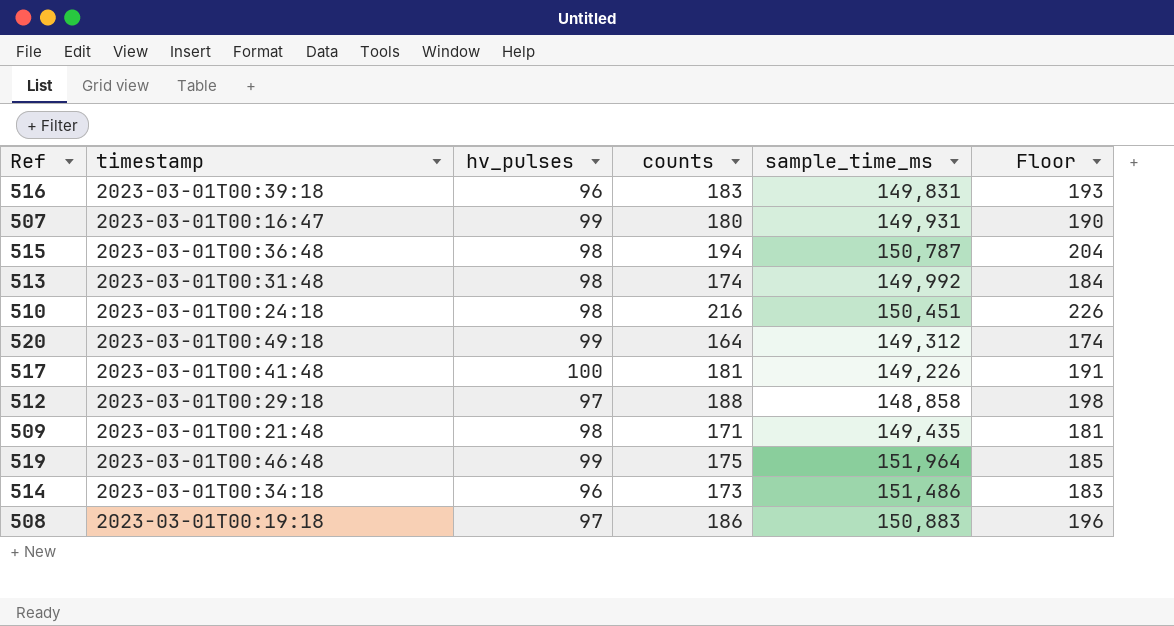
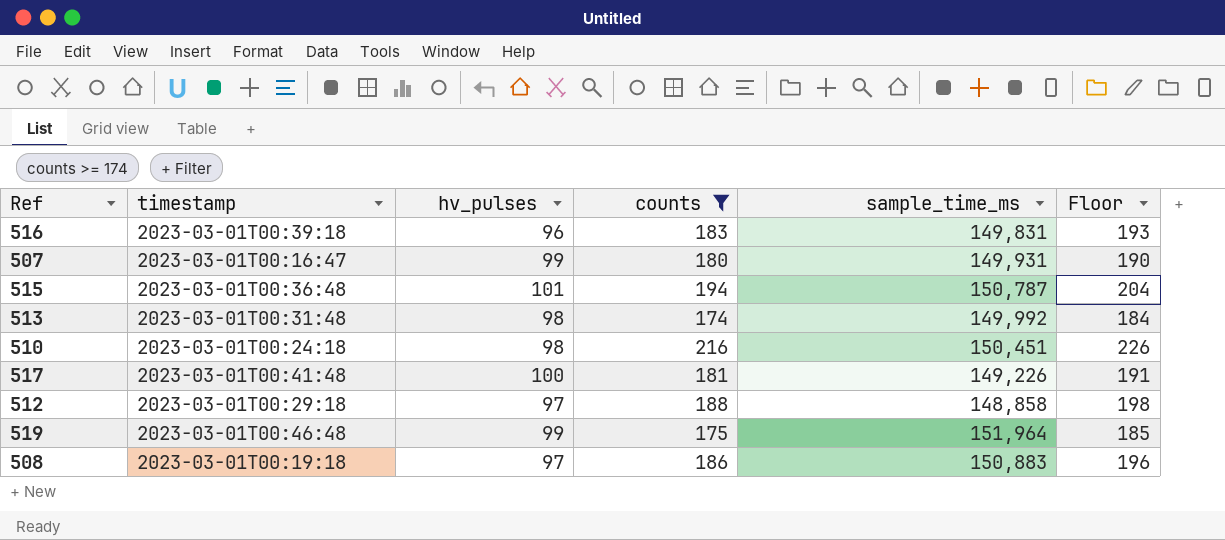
filter: none -> counts >= 174
515 | hv_pulses: 98 -> 101

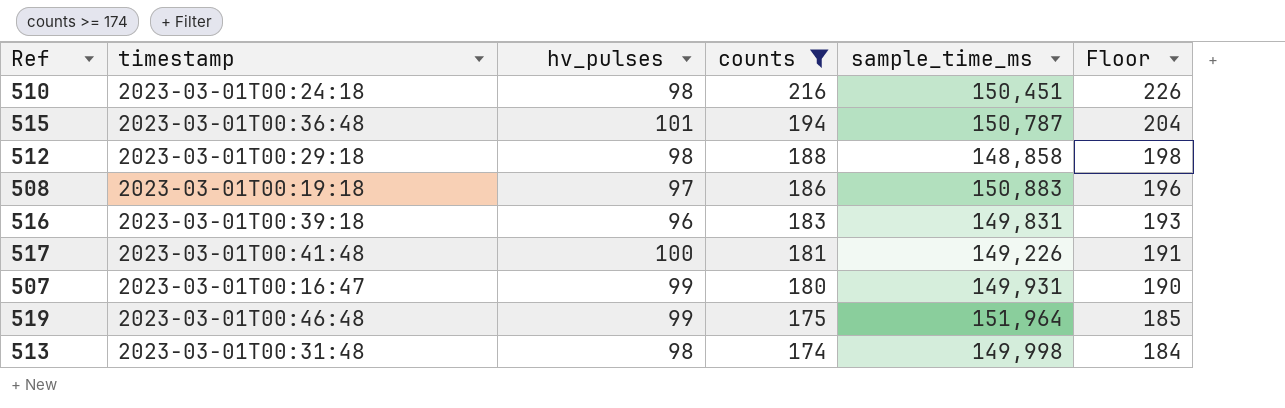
row order: none -> counts descending
512 | hv_pulses: 97 -> 98
513 | sample_time_ms: 149,992 -> 149,998

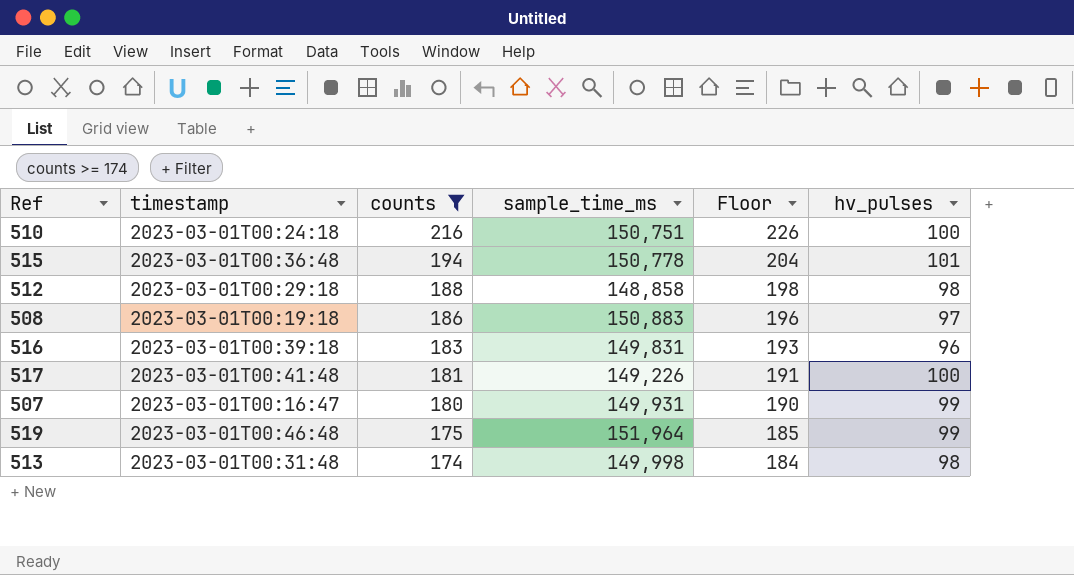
column hv_pulses | position: 3 -> 6
510 | sample_time_ms: 150,451 -> 150,751
510 | hv_pulses: 98 -> 100
515 | sample_time_ms: 150,787 -> 150,778

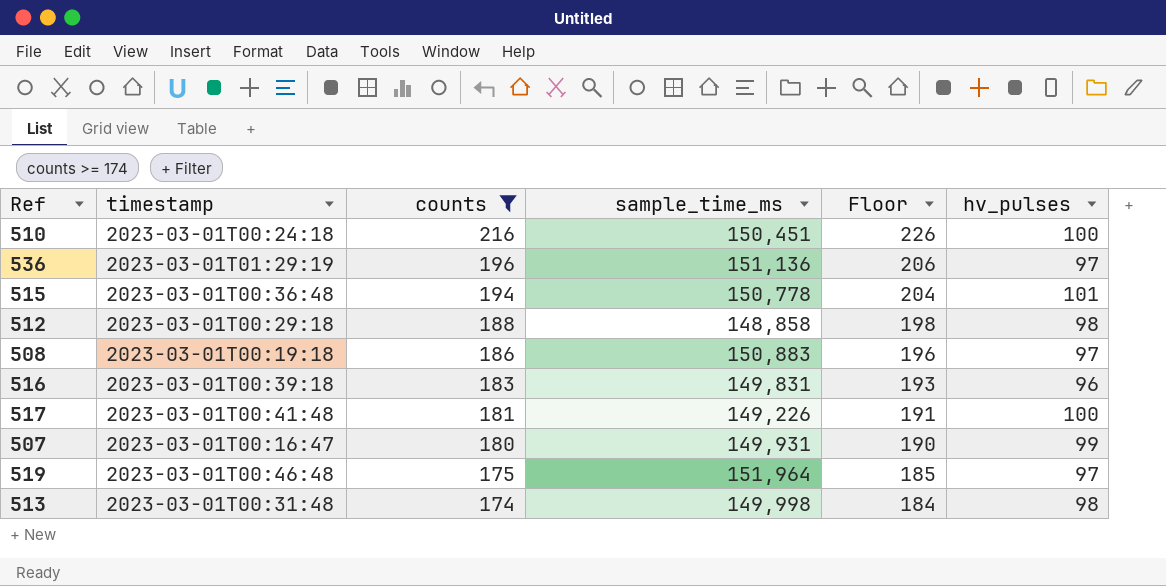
510 | sample_time_ms: 150,751 -> 150,451
row 536: none -> 2023-03-01T01:29:19 | 196 | 151,136 | 206 | 97
519 | hv_pulses: 99 -> 97

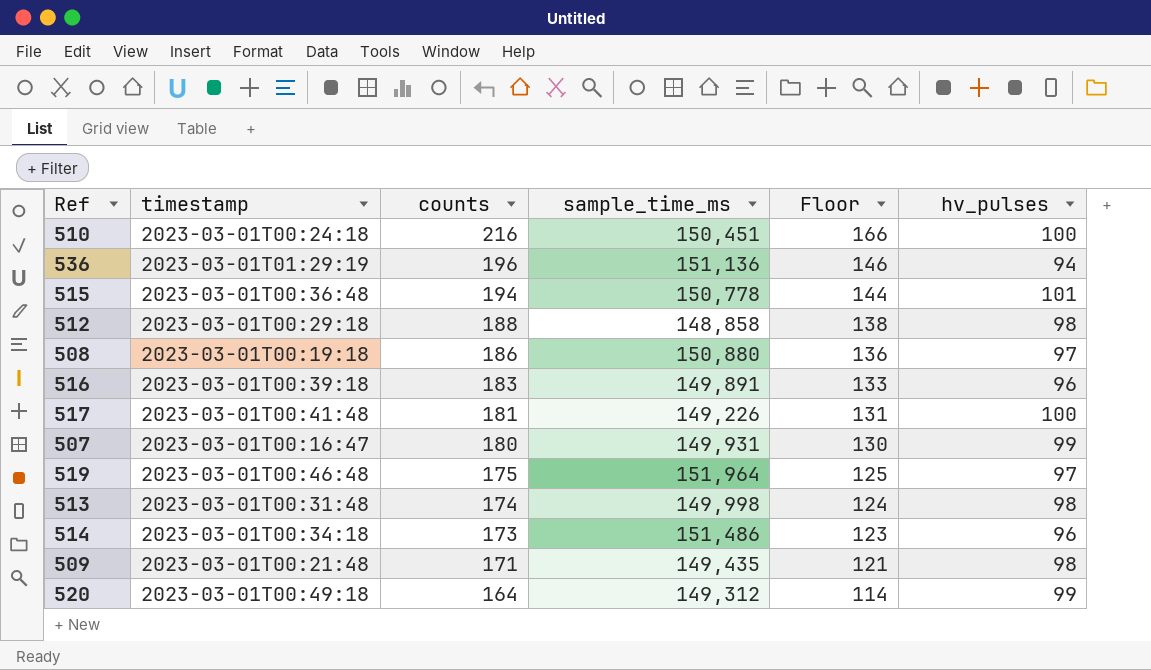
filter: counts >= 174 -> none
column Floor | formula: [counts] + 10 -> [counts] - 50
536 | hv_pulses: 97 -> 94
508 | sample_time_ms: 150,883 -> 150,880
516 | sample_time_ms: 149,831 -> 149,891

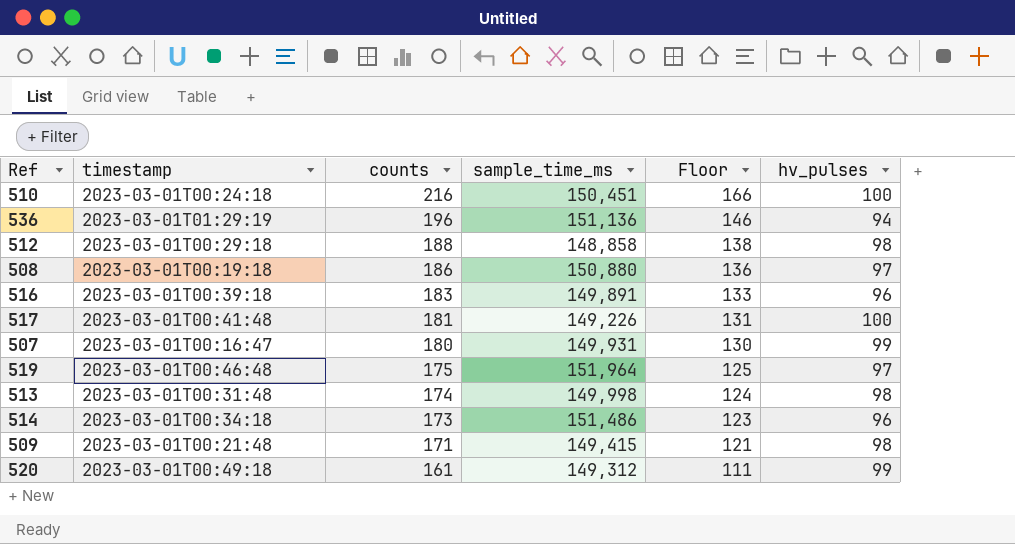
row 515: 2023-03-01T00:36:48 | 194 | 150,778 | 144 | 101 -> none
509 | sample_time_ms: 149,435 -> 149,415
520 | counts: 164 -> 161
520 | Floor: 114 -> 111

